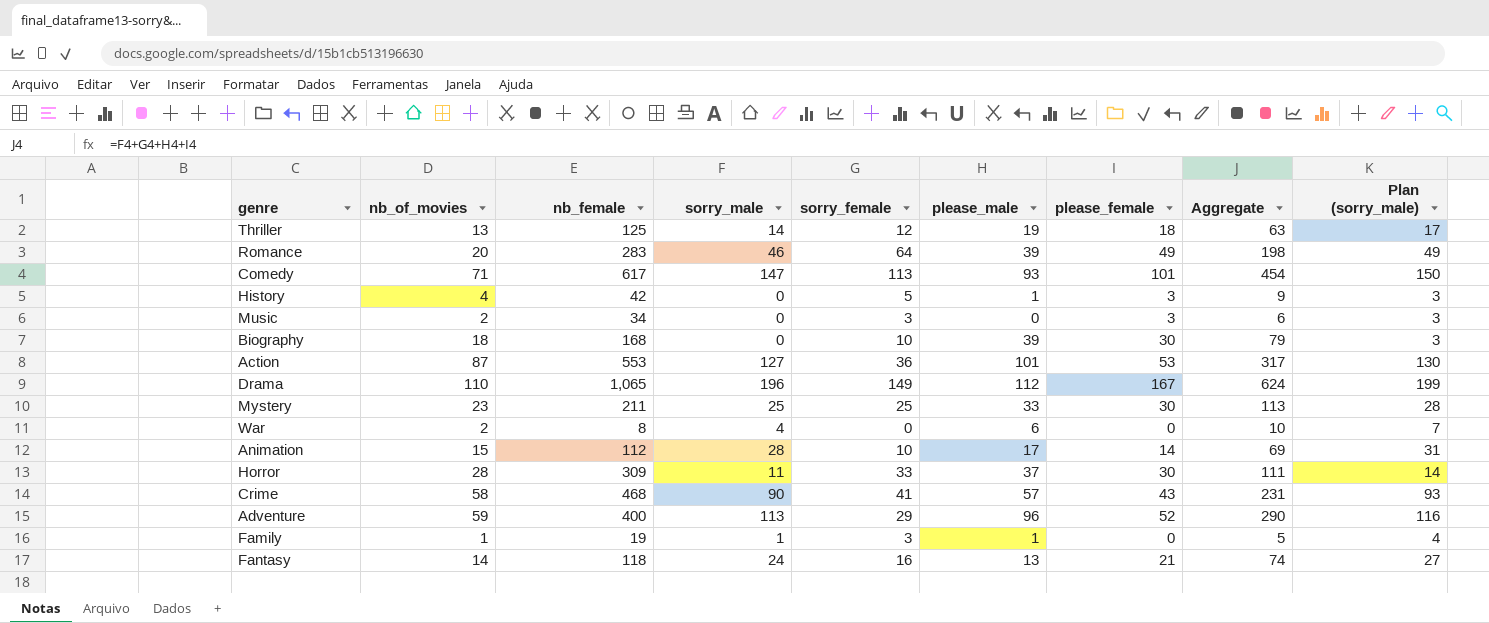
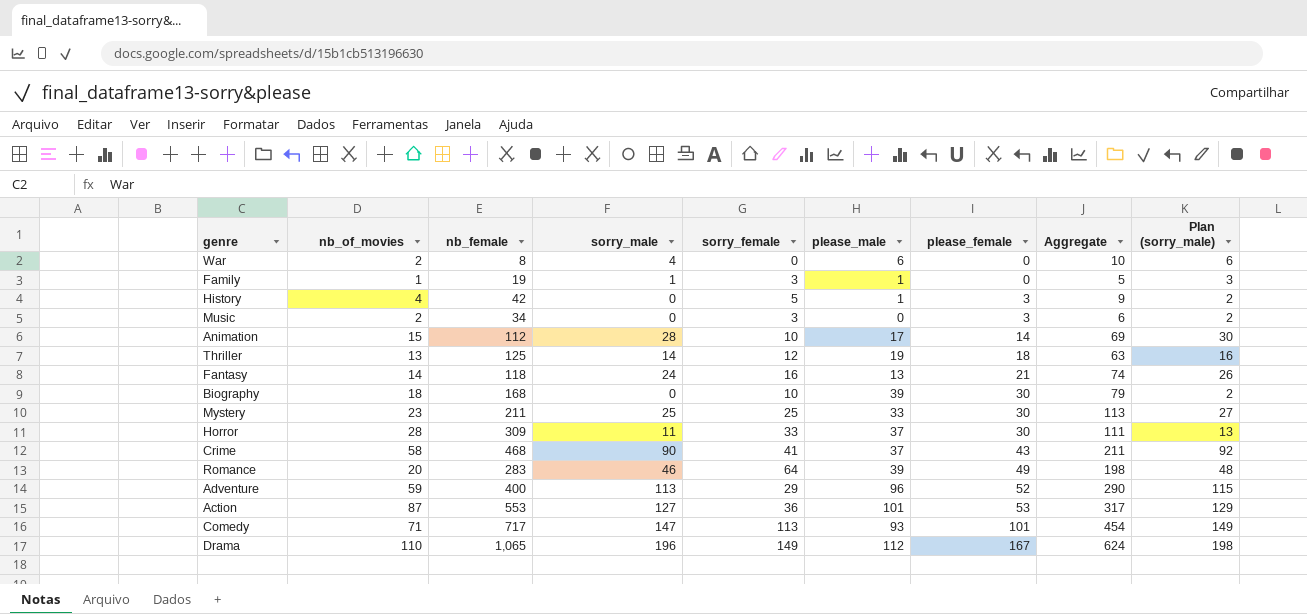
row order: none -> please_female ascending
column Plan (sorry_male) | formula: [sorry_male] + 3 -> [sorry_male] + 2
Crime | please_male: 57 -> 37
Crime | Aggregate: 231 -> 211
Comedy | nb_female: 617 -> 717

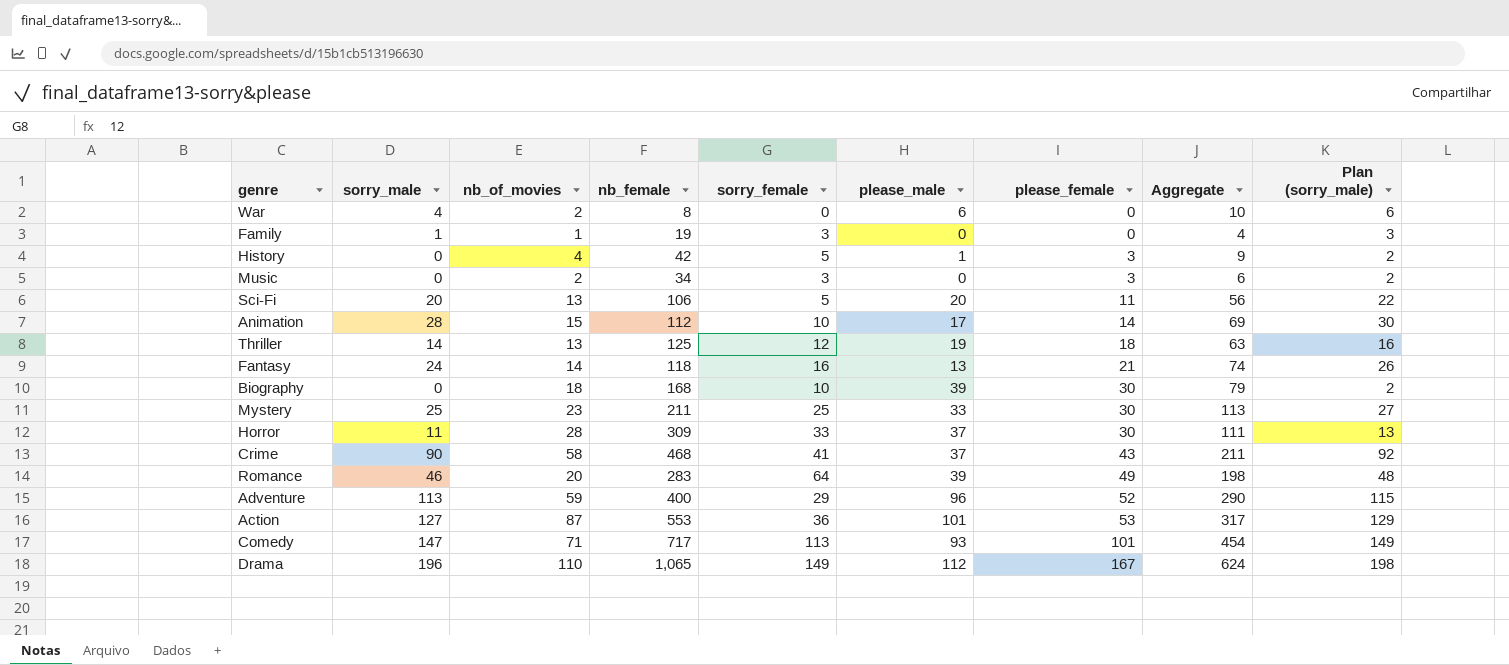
column sorry_male | position: 4 -> 2
Family | please_male: 1 -> 0
Family | Aggregate: 5 -> 4
row Sci-Fi: none -> 20 | 13 | 106 | 5 | 20 | 11 | 56 | 22

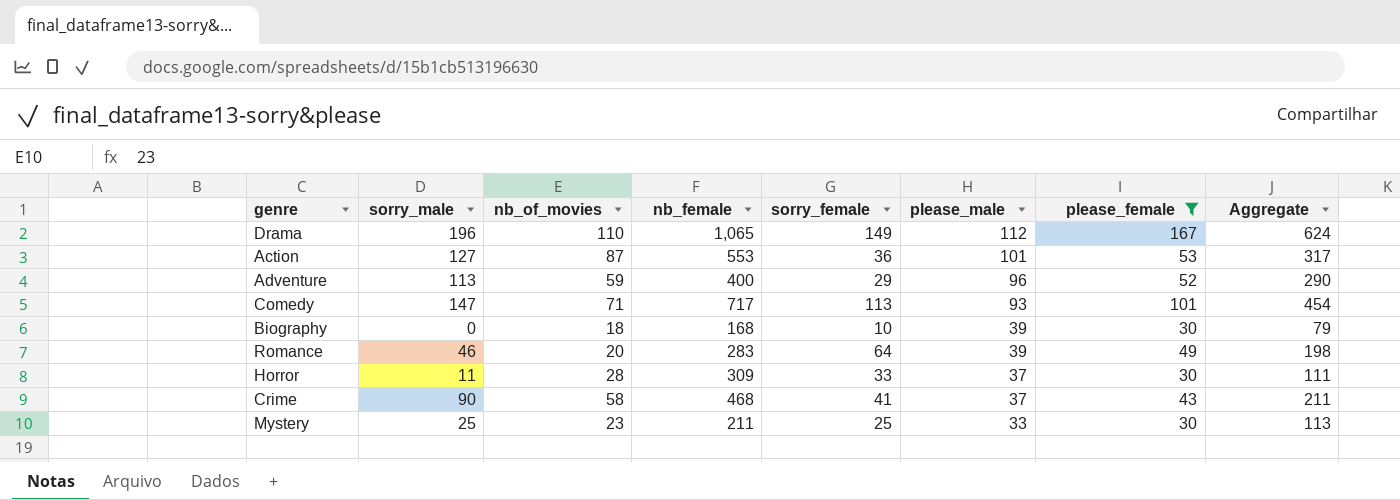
filter: none -> please_female >= 30
row order: please_female ascending -> please_male descending
column Plan (sorry_male) | formula: [sorry_male] + 2 -> none

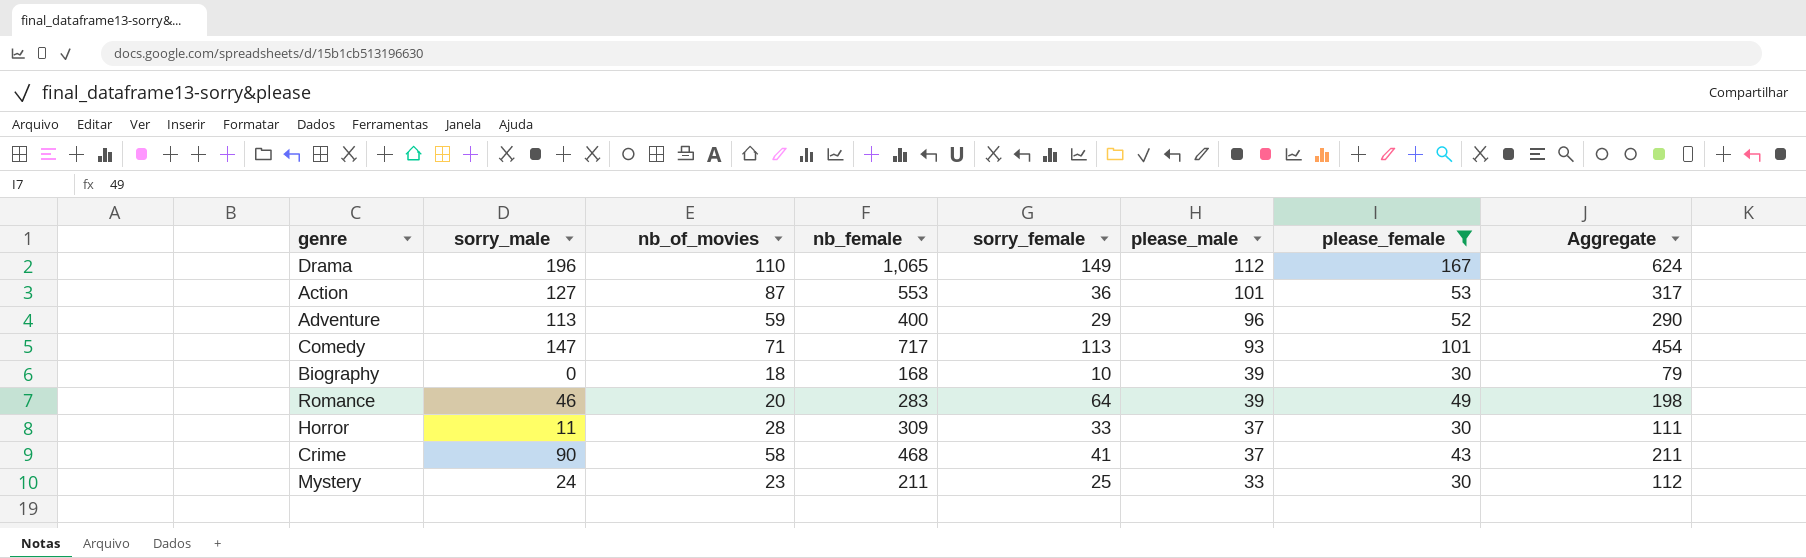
Mystery | sorry_male: 25 -> 24
Mystery | Aggregate: 113 -> 112

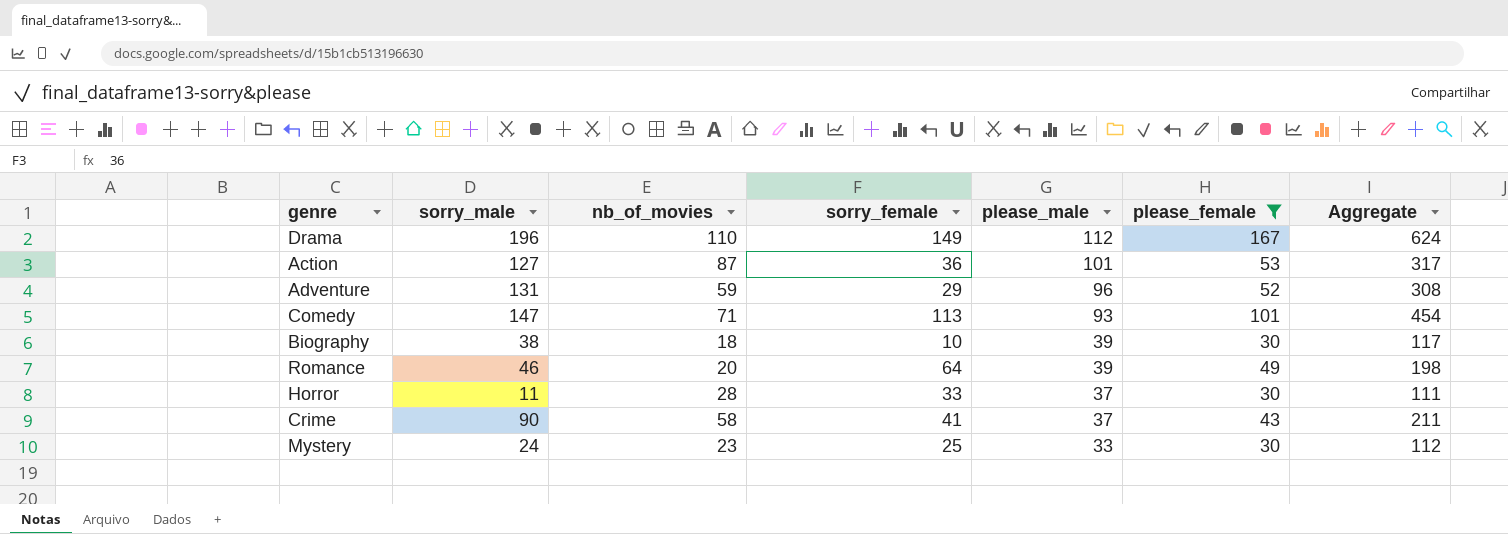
column nb_female | position: 4 -> none
Adventure | sorry_male: 113 -> 131
Adventure | Aggregate: 290 -> 308
Biography | sorry_male: 0 -> 38
Biography | Aggregate: 79 -> 117

